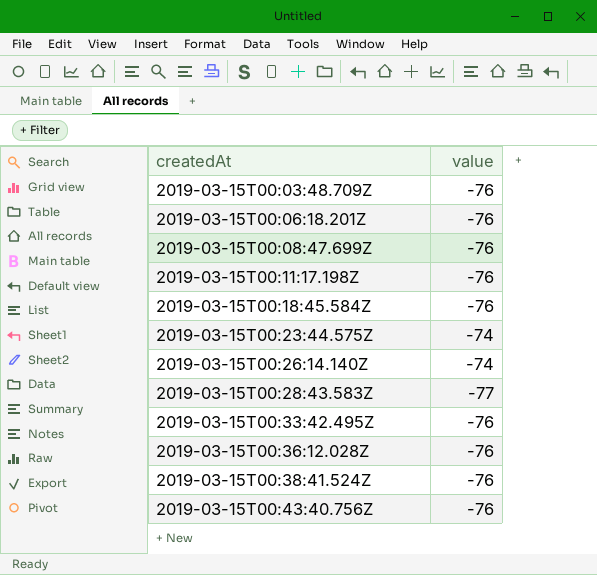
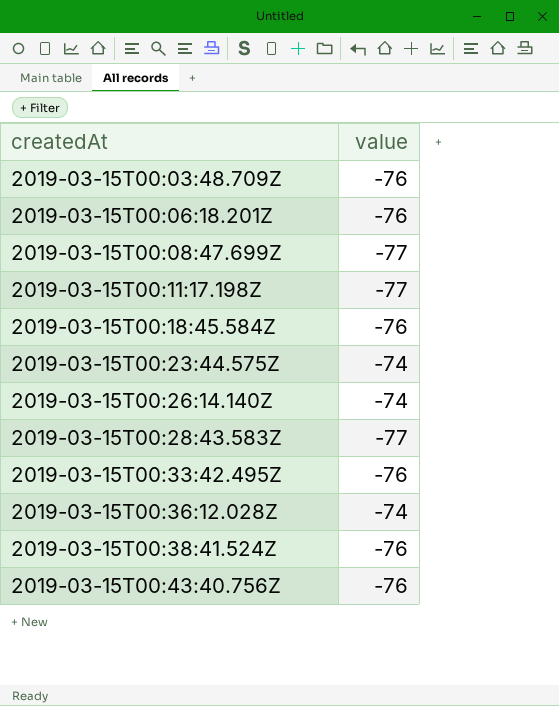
2019-03-15T00:08:47.699Z | value: -76 -> -77
2019-03-15T00:11:17.198Z | value: -76 -> -77
2019-03-15T00:36:12.028Z | value: -76 -> -74

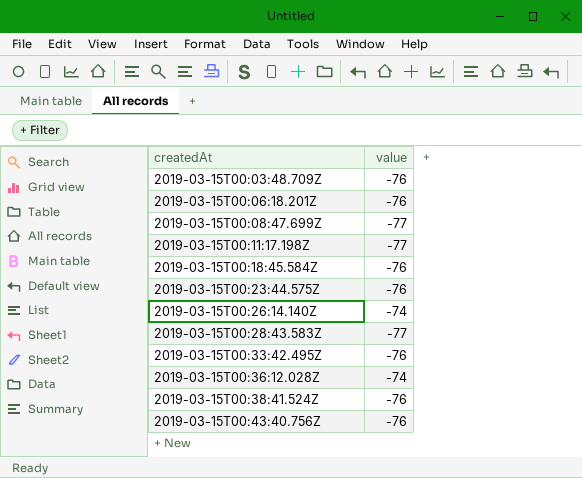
2019-03-15T00:23:44.575Z | value: -74 -> -76

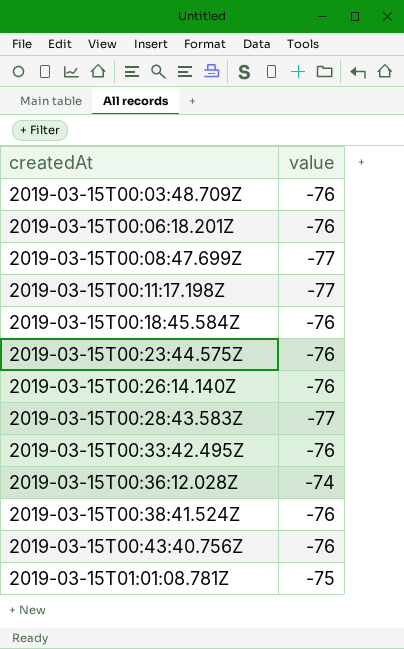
2019-03-15T00:26:14.140Z | value: -74 -> -76
row 2019-03-15T01:01:08.781Z: none -> -75

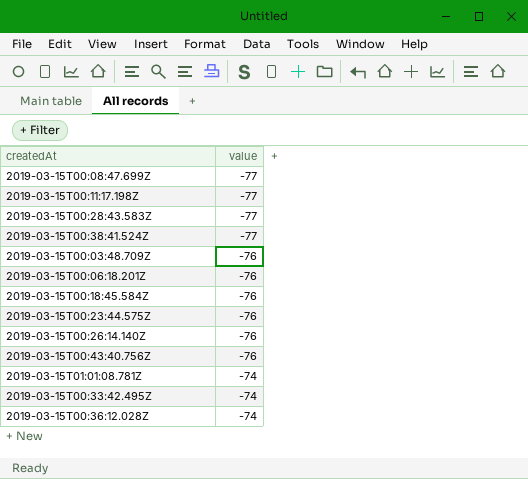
row order: createdAt ascending -> value ascending
2019-03-15T00:38:41.524Z | value: -76 -> -77
2019-03-15T01:01:08.781Z | value: -75 -> -74
2019-03-15T00:33:42.495Z | value: -76 -> -74

